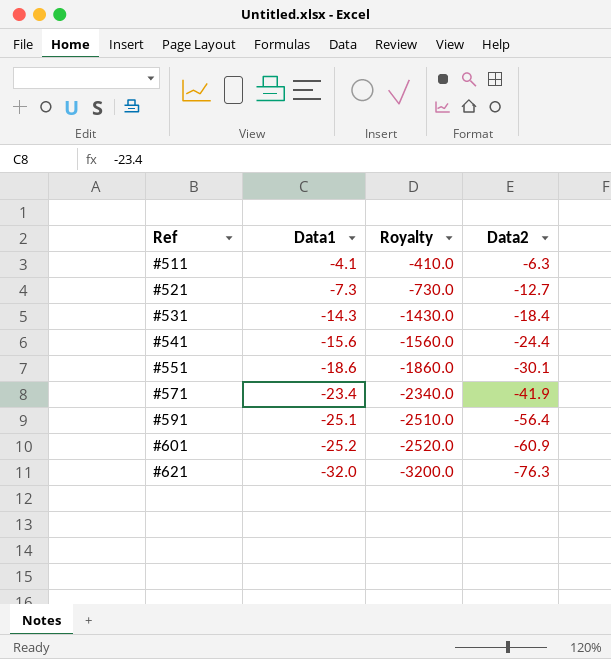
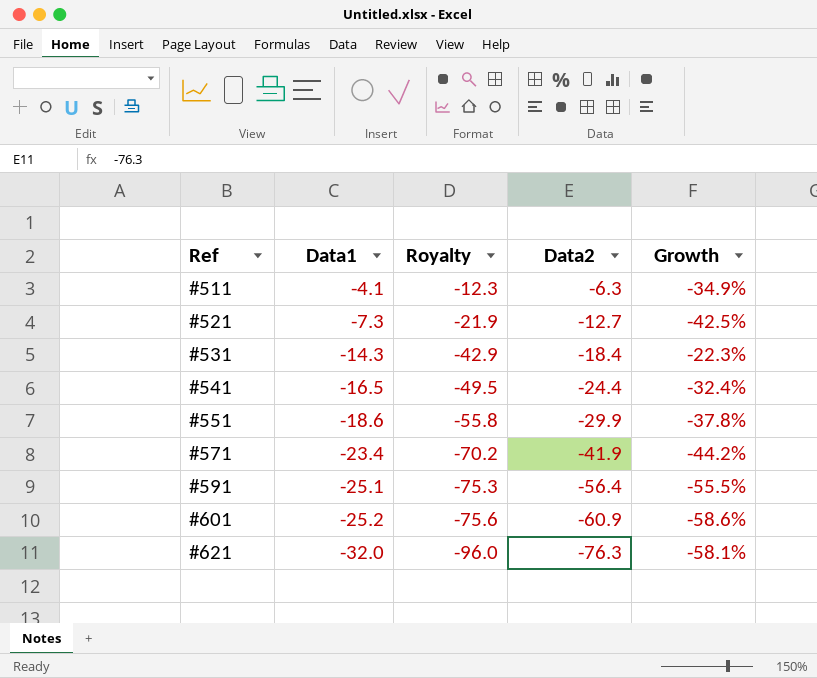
column Royalty | formula: [Data1] * 100 -> [Data1] * 3
column Growth | formula: none -> ([Data1] - [Data2]) / [Data2]
#541 | Data1: -15.6 -> -16.5
#551 | Data2: -30.1 -> -29.9

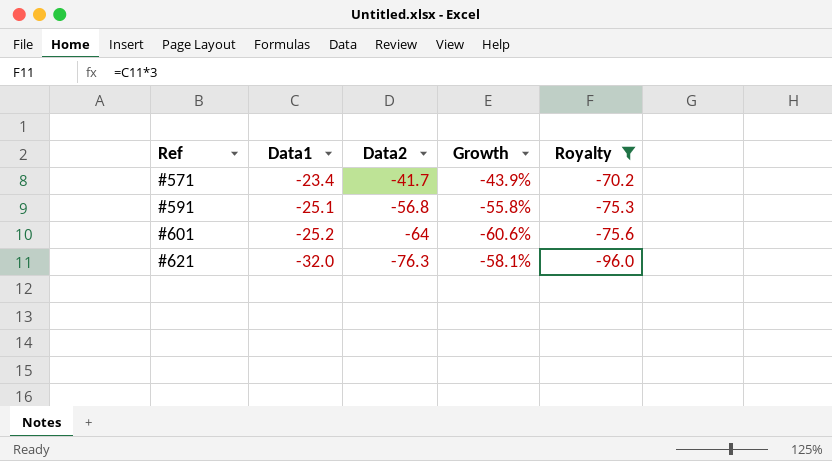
filter: none -> Royalty <= -70.2
column Royalty | position: 3 -> 5
#571 | Data2: -41.9 -> -41.7
#571 | Growth: -44.2% -> -43.9%
#591 | Data2: -56.4 -> -56.8
#591 | Growth: -55.5% -> -55.8%
#601 | Data2: -60.9 -> -64
#601 | Growth: -58.6% -> -60.6%

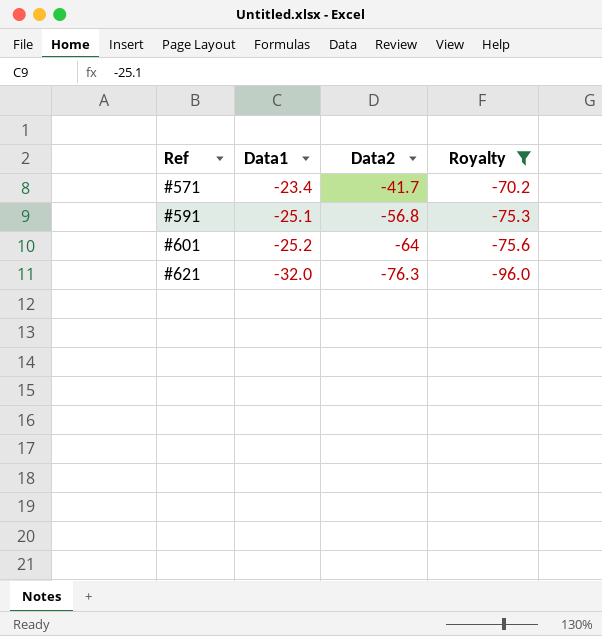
column Growth | formula: ([Data1] - [Data2]) / [Data2] -> none

